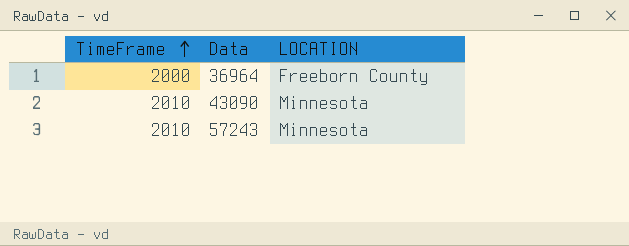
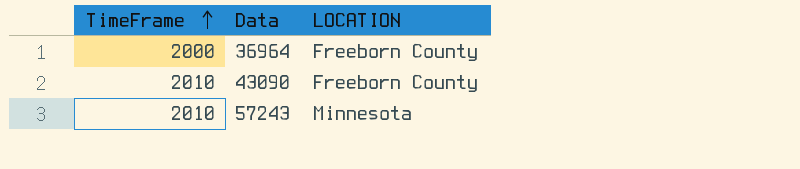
43090 | LOCATION: Minnesota -> Freeborn County

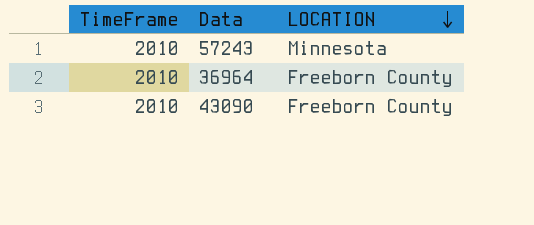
row order: TimeFrame ascending -> LOCATION descending
36964 | TimeFrame: 2000 -> 2010

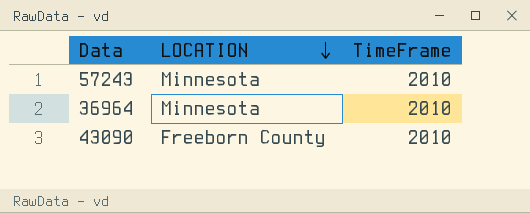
column TimeFrame | position: 1 -> 3
36964 | LOCATION: Freeborn County -> Minnesota

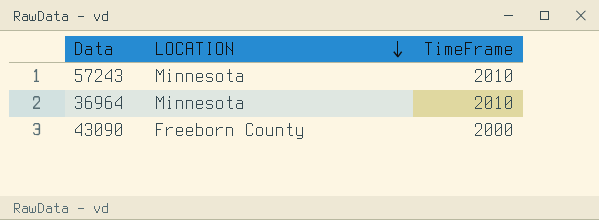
43090 | TimeFrame: 2010 -> 2000

